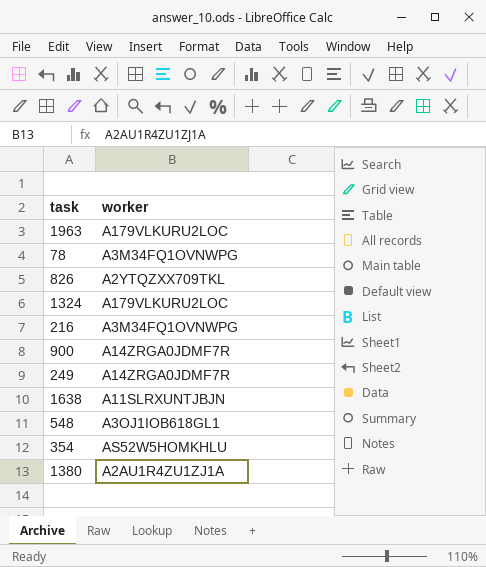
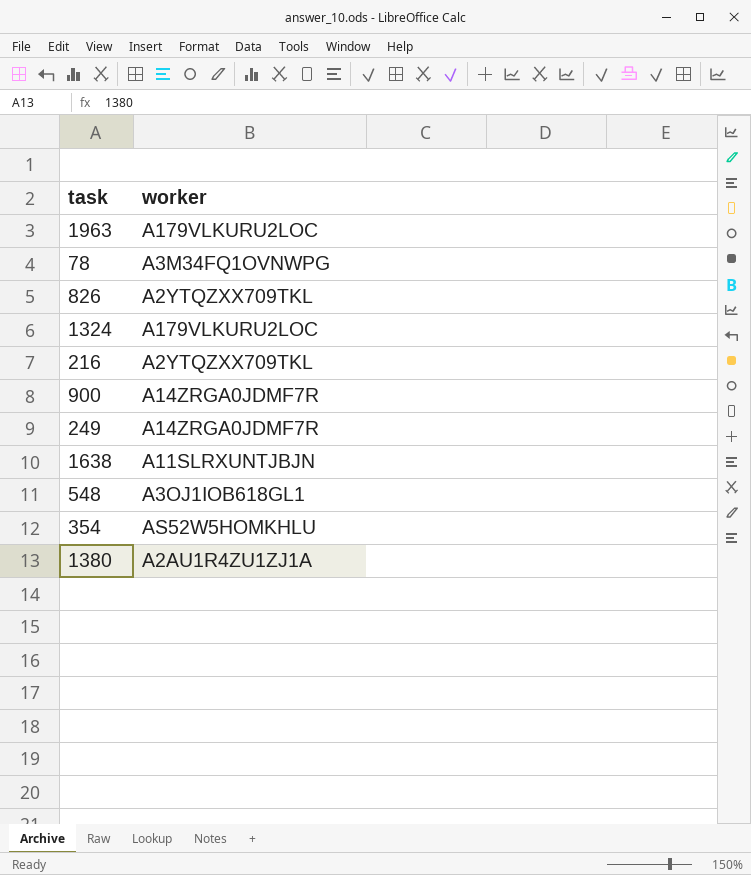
216 | worker: A3M34FQ1OVNWPG -> A2YTQZXX709TKL

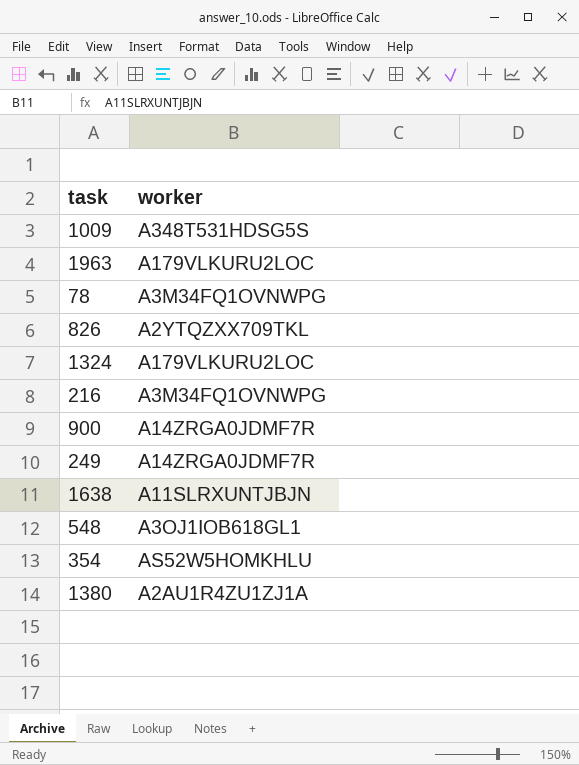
row 1009: none -> A348T531HDSG5S
216 | worker: A2YTQZXX709TKL -> A3M34FQ1OVNWPG

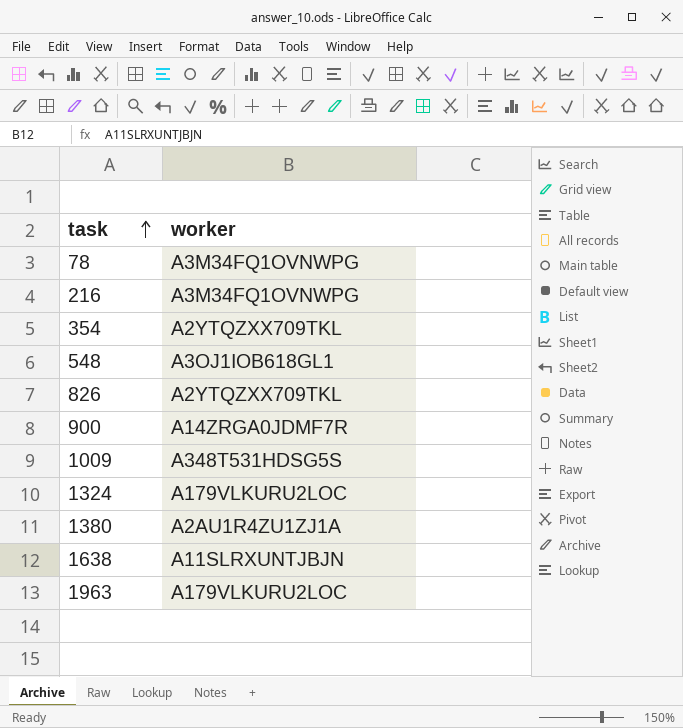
row order: none -> task ascending
row 249: A14ZRGA0JDMF7R -> none
354 | worker: AS52W5HOMKHLU -> A2YTQZXX709TKL

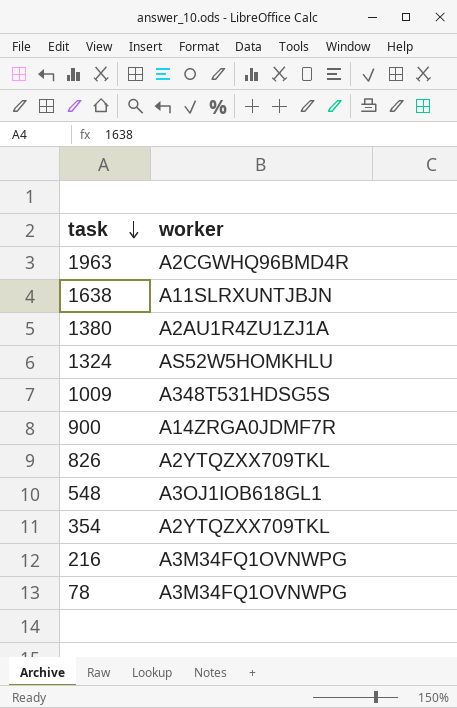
row order: task ascending -> task descending
1963 | worker: A179VLKURU2LOC -> A2CGWHQ96BMD4R
1324 | worker: A179VLKURU2LOC -> AS52W5HOMKHLU

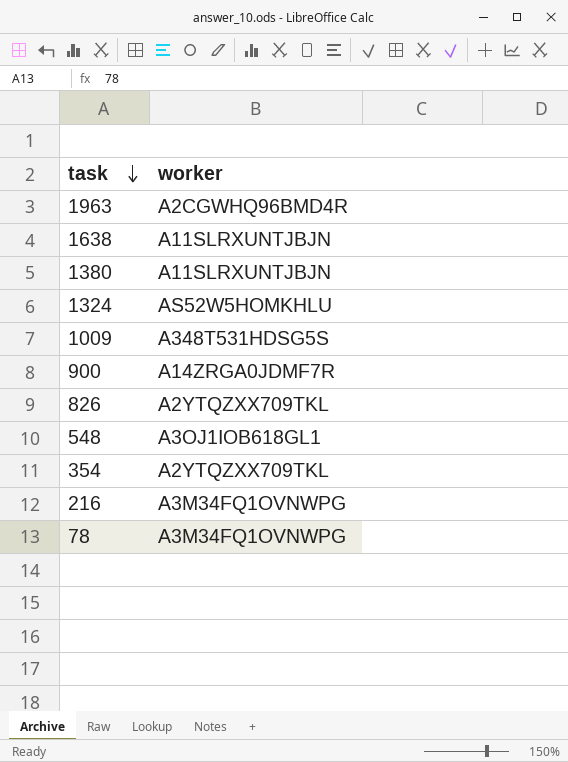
1380 | worker: A2AU1R4ZU1ZJ1A -> A11SLRXUNTJBJN

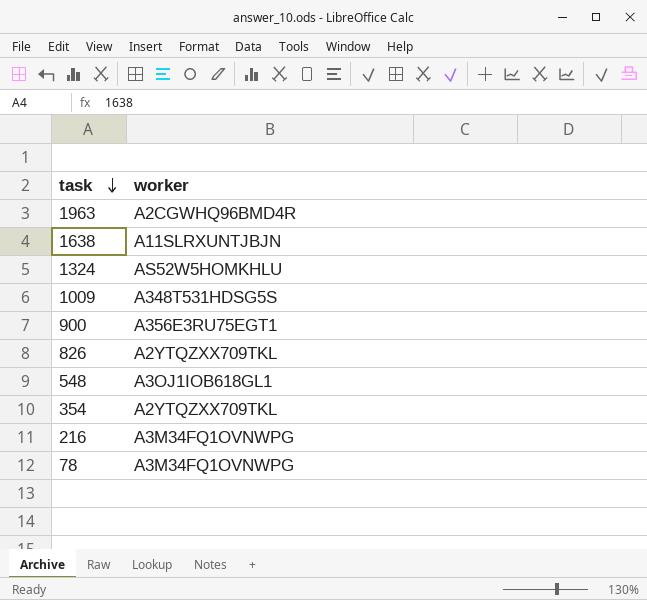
row 1380: A11SLRXUNTJBJN -> none
900 | worker: A14ZRGA0JDMF7R -> A356E3RU75EGT1

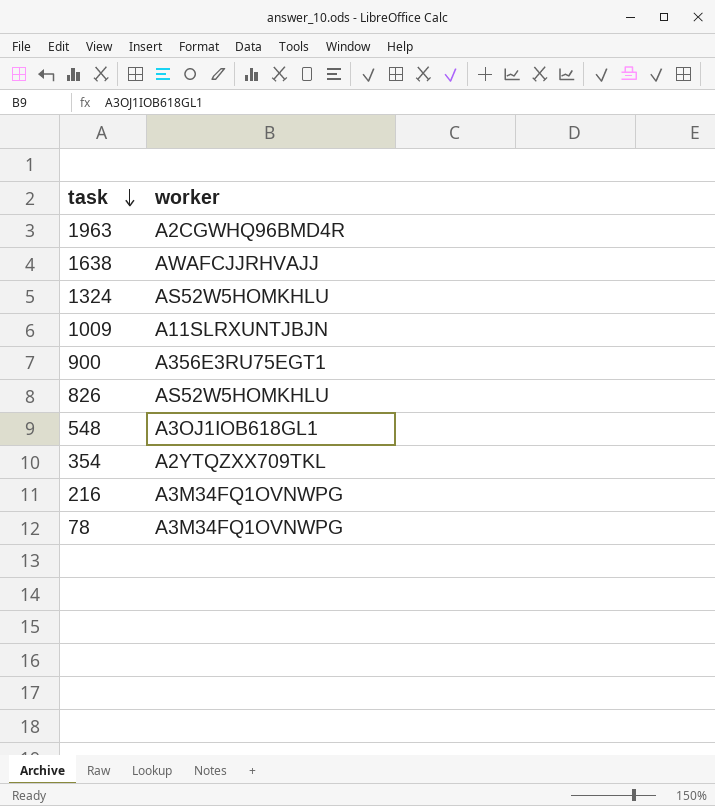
1638 | worker: A11SLRXUNTJBJN -> AWAFCJJRHVAJJ
1009 | worker: A348T531HDSG5S -> A11SLRXUNTJBJN
826 | worker: A2YTQZXX709TKL -> AS52W5HOMKHLU

